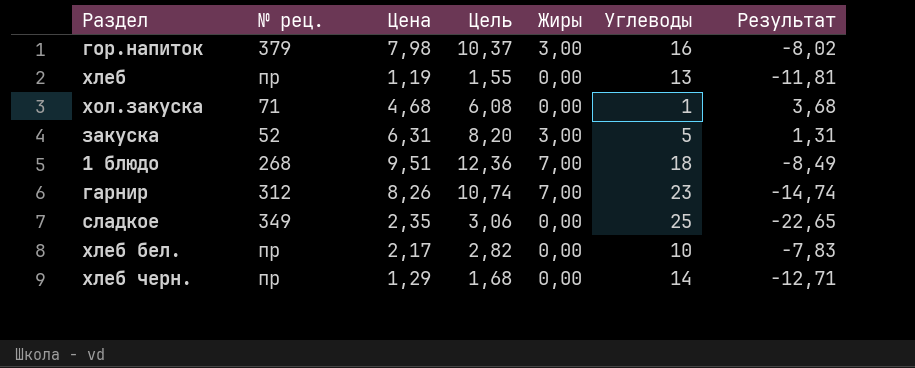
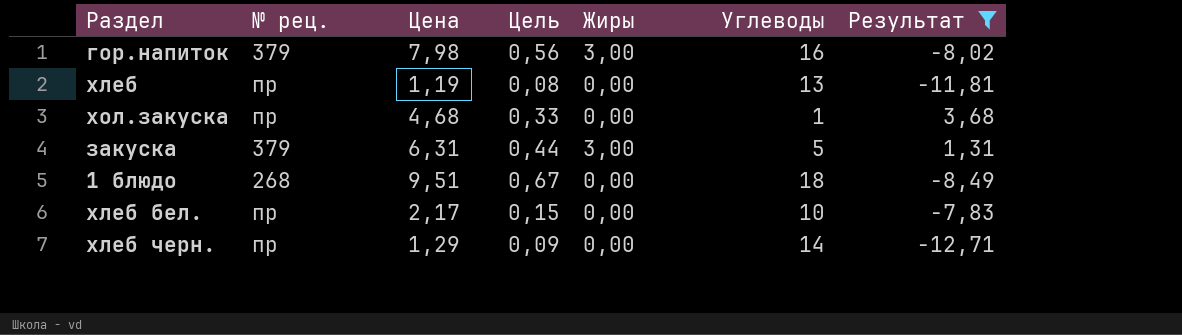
filter: none -> Результат >= -12,71
column Цель | formula: [Цена] * 1,3 -> [Цена] * 0,07
хол.закуска | № рец.: 71 -> пр
закуска | № рец.: 52 -> 379
1 блюдо | Жиры: 7,00 -> 0,00

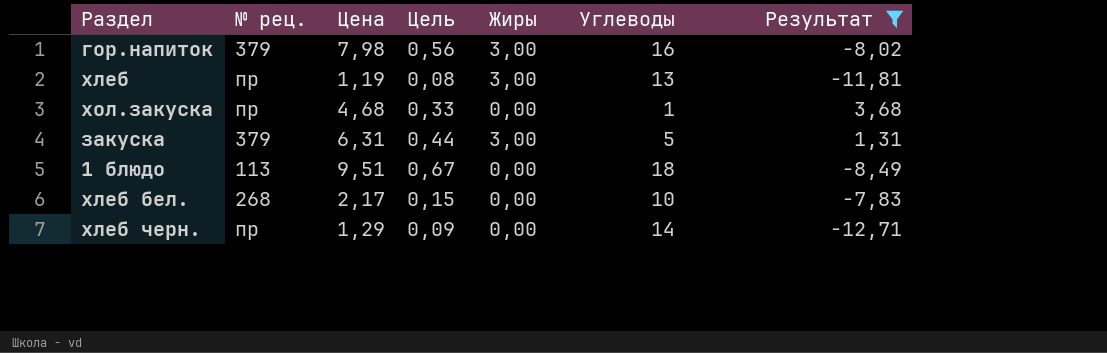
хлеб | Жиры: 0,00 -> 3,00
1 блюдо | № рец.: 268 -> 113
хлеб бел. | № рец.: пр -> 268

